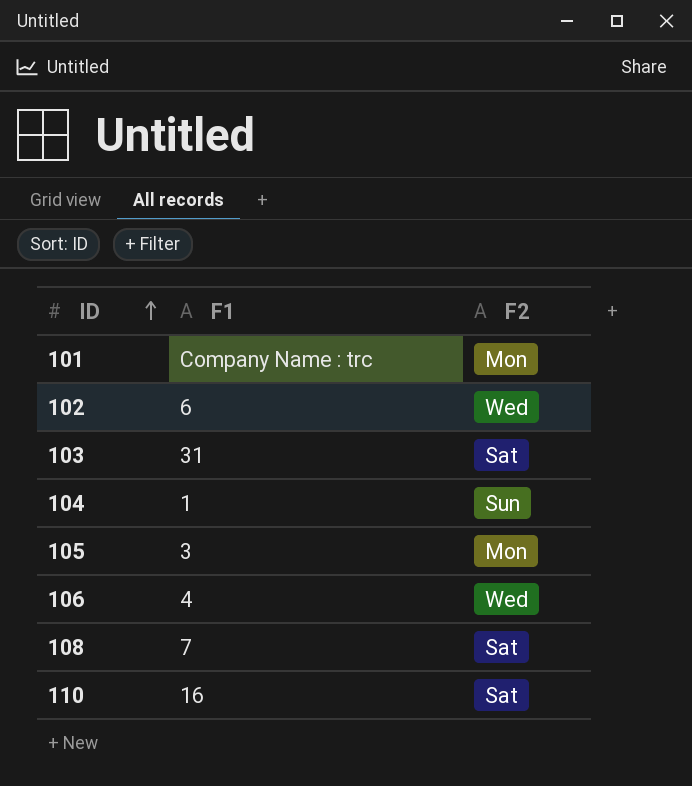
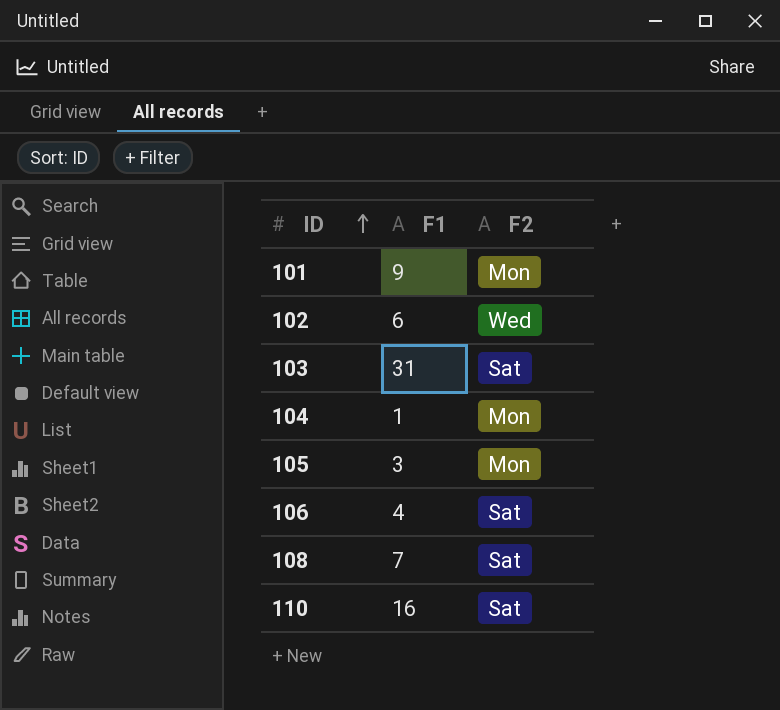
101 | F1: Company Name : trc -> 9
104 | F2: Sun -> Mon
106 | F2: Wed -> Sat

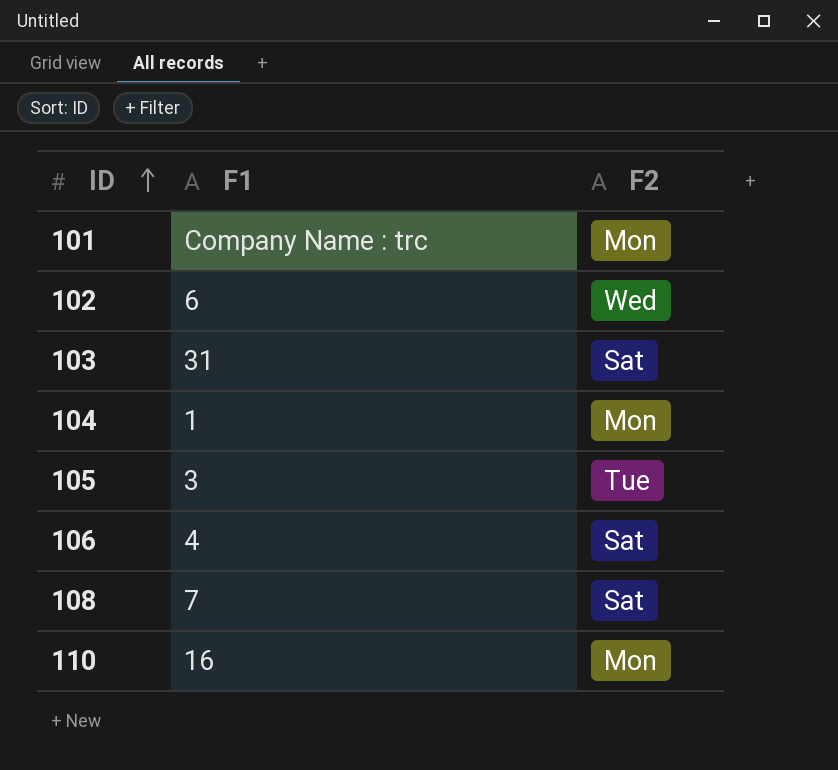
101 | F1: 9 -> Company Name : trc
105 | F2: Mon -> Tue
110 | F2: Sat -> Mon

